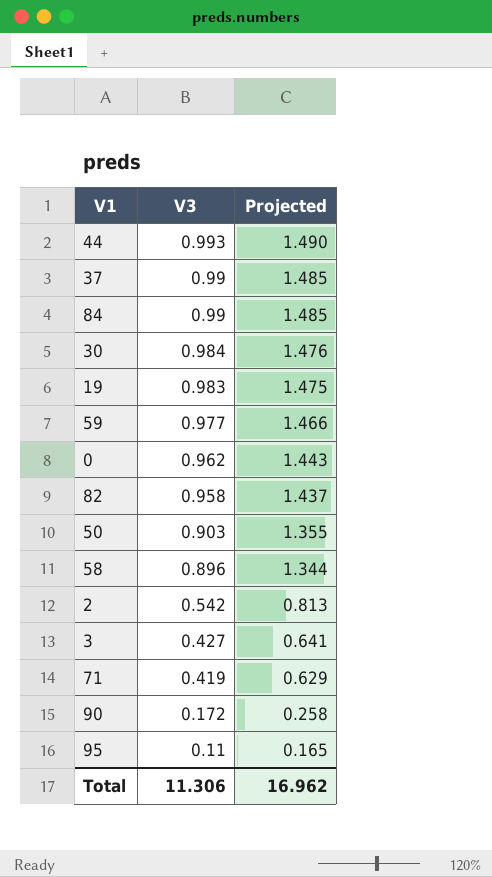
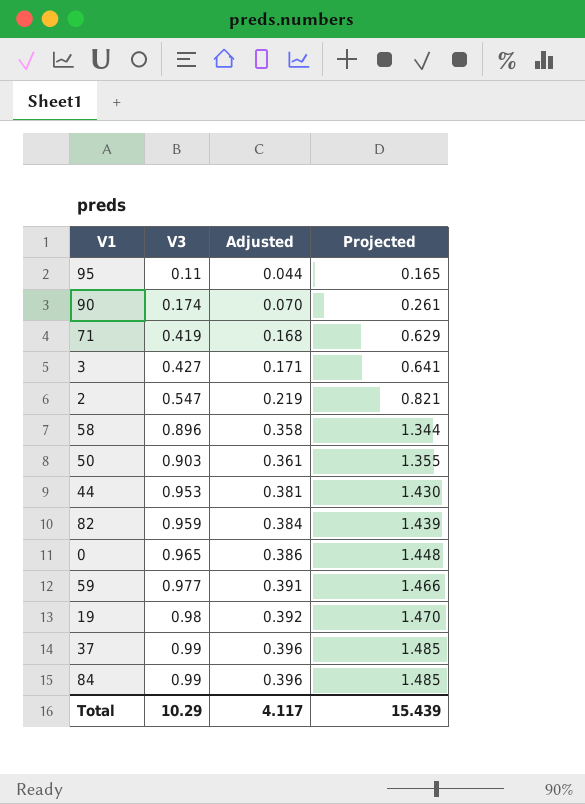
row order: V3 descending -> V3 ascending
column Adjusted | formula: none -> [V3] * 0.4
row 30: 0.984 | 1.476 -> none
90 | V3: 0.172 -> 0.174
90 | Projected: 0.258 -> 0.261
2 | V3: 0.542 -> 0.547
2 | Projected: 0.813 -> 0.821
44 | V3: 0.993 -> 0.953
44 | Projected: 1.490 -> 1.430
82 | V3: 0.958 -> 0.959
82 | Projected: 1.437 -> 1.439
0 | V3: 0.962 -> 0.965
0 | Projected: 1.443 -> 1.448
19 | V3: 0.983 -> 0.98
19 | Projected: 1.475 -> 1.470
Total | V3: 11.306 -> 10.29
Total | Projected: 16.962 -> 15.439

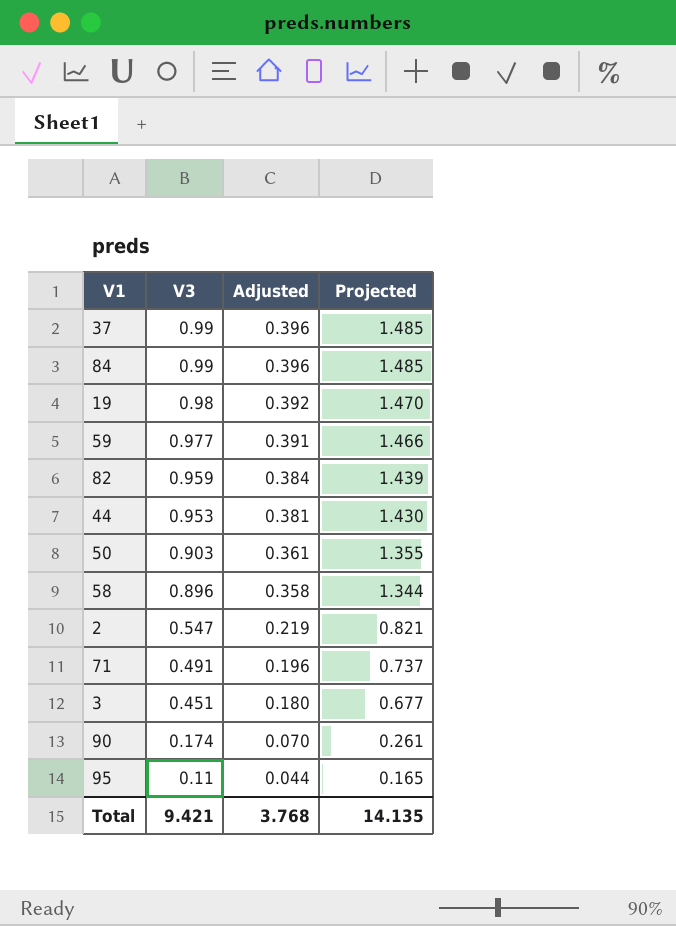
row order: V3 ascending -> V3 descending
row 0: 0.965 | 0.386 | 1.448 -> none
71 | V3: 0.419 -> 0.491
71 | Adjusted: 0.168 -> 0.196
71 | Projected: 0.629 -> 0.737
3 | V3: 0.427 -> 0.451
3 | Adjusted: 0.171 -> 0.180
3 | Projected: 0.641 -> 0.677
Total | V3: 10.29 -> 9.421
Total | Adjusted: 4.117 -> 3.768
Total | Projected: 15.439 -> 14.135

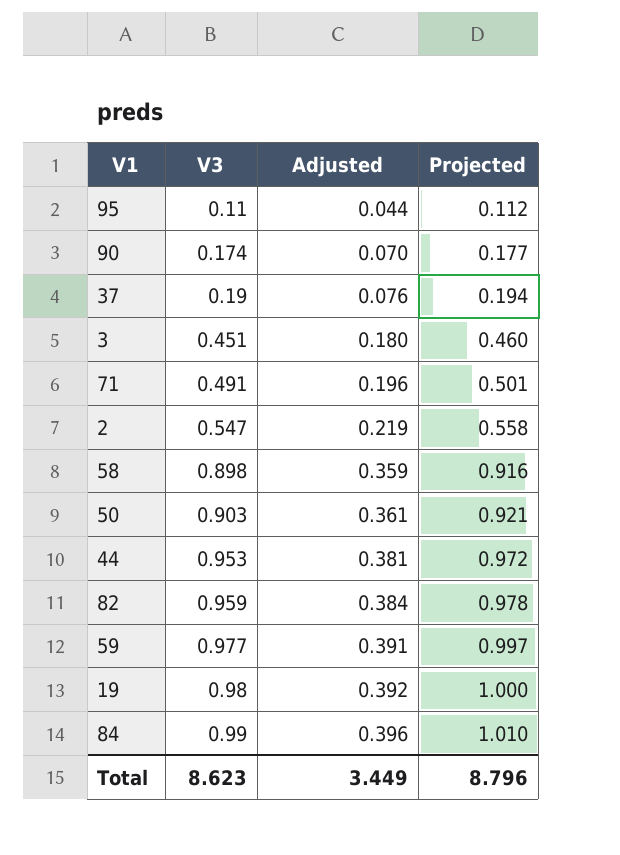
row order: V3 descending -> V3 ascending
column Projected | formula: [V3] * 1.5 -> [V3] * 1.02
37 | V3: 0.99 -> 0.19
37 | Adjusted: 0.396 -> 0.076
58 | V3: 0.896 -> 0.898
58 | Adjusted: 0.358 -> 0.359
Total | V3: 9.421 -> 8.623
Total | Adjusted: 3.768 -> 3.449
Total | Projected: 14.135 -> 8.796

